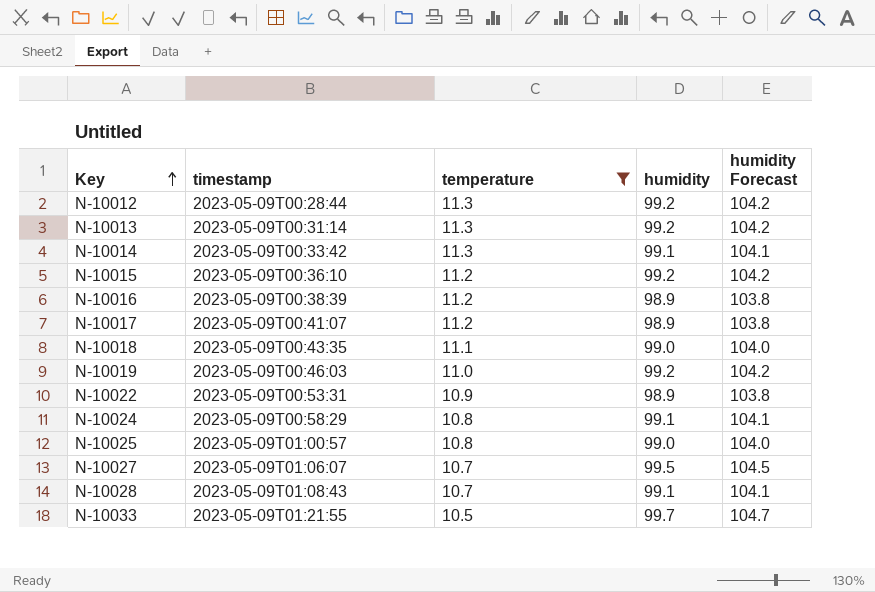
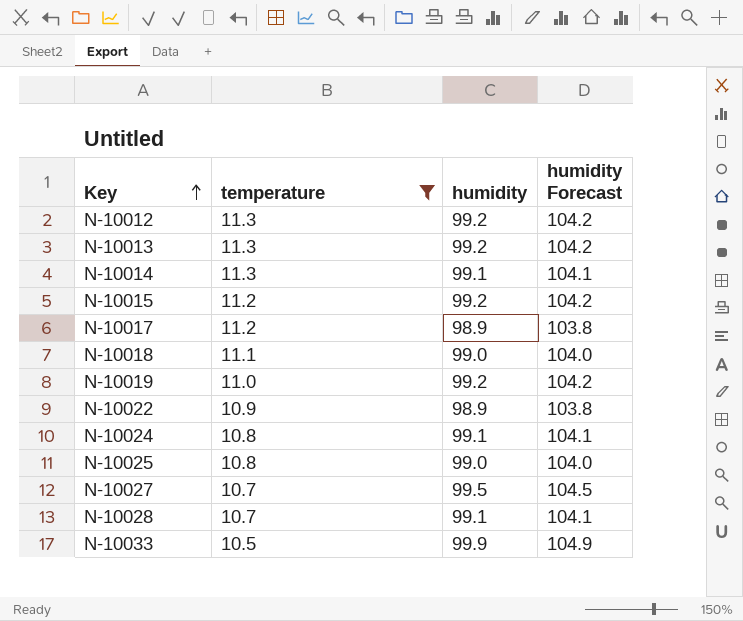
column timestamp | position: 2 -> none
row N-10016: 2023-05-09T00:38:39 | 11.2 | 98.9 | 103.8 -> none
N-10033 | humidity: 99.7 -> 99.9
N-10033 | humidity Forecast: 104.7 -> 104.9

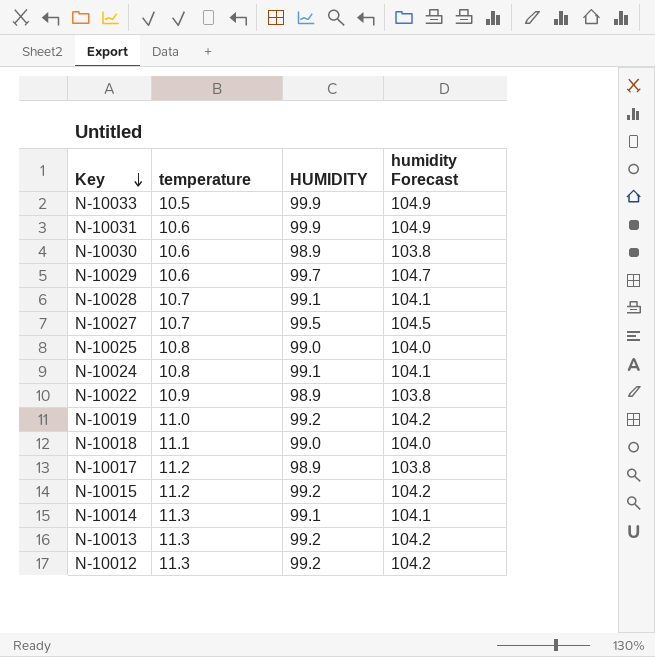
filter: temperature != 10.6 -> none
row order: Key ascending -> Key descending
column name: humidity -> HUMIDITY

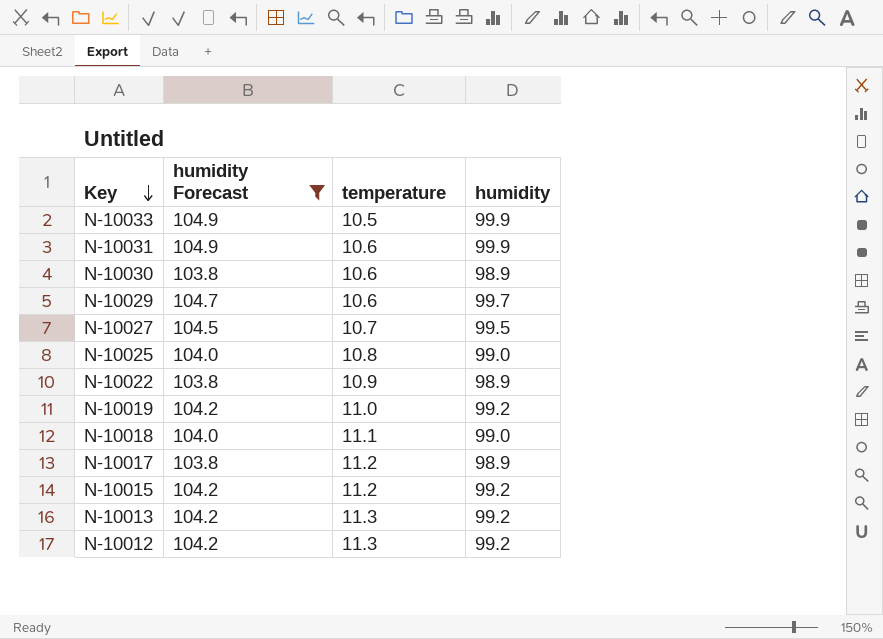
filter: none -> humidity Forecast != 104.1
column humidity Forecast | position: 4 -> 2
column name: HUMIDITY -> humidity

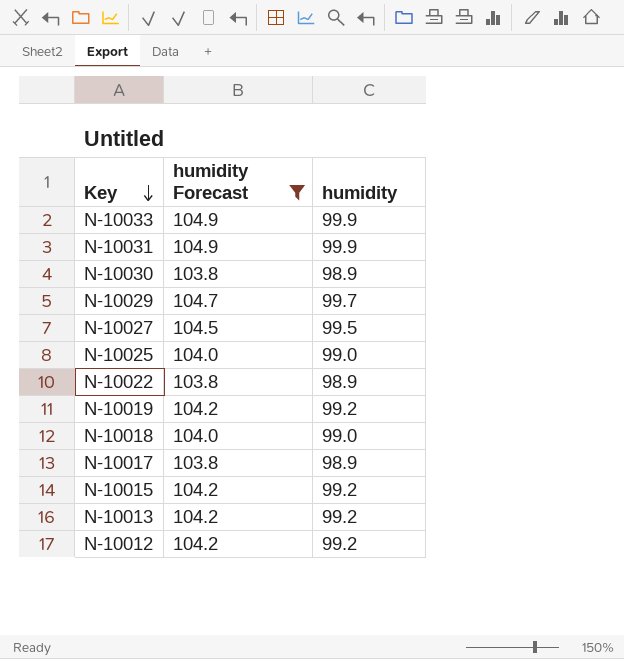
column temperature | position: 3 -> none

